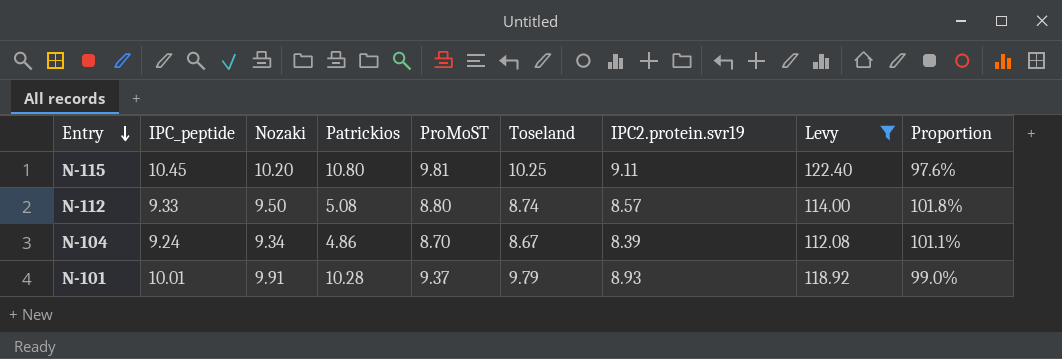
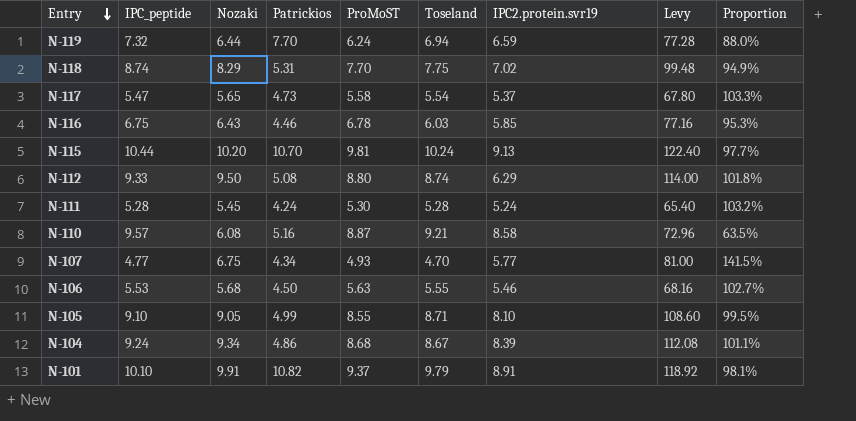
filter: Levy >= 112.08 -> none
N-115 | IPC_peptide: 10.45 -> 10.44
N-115 | Patrickios: 10.80 -> 10.70
N-115 | Toseland: 10.25 -> 10.24
N-115 | IPC2.protein.svr19: 9.11 -> 9.13
N-115 | Proportion: 97.6% -> 97.7%
N-112 | IPC2.protein.svr19: 8.57 -> 6.29
N-104 | ProMoST: 8.70 -> 8.68
N-101 | IPC_peptide: 10.01 -> 10.10
N-101 | Patrickios: 10.28 -> 10.82
N-101 | IPC2.protein.svr19: 8.93 -> 8.91
N-101 | Proportion: 99.0% -> 98.1%

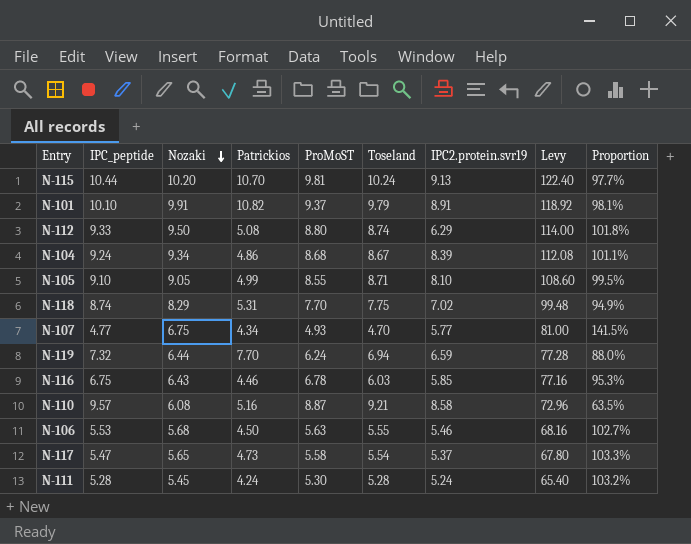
row order: Entry descending -> Nozaki descending

